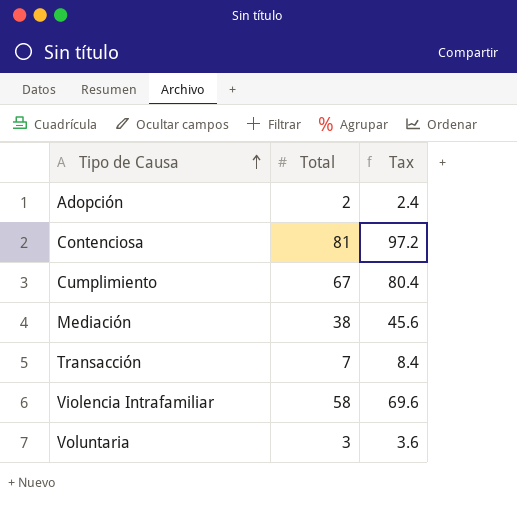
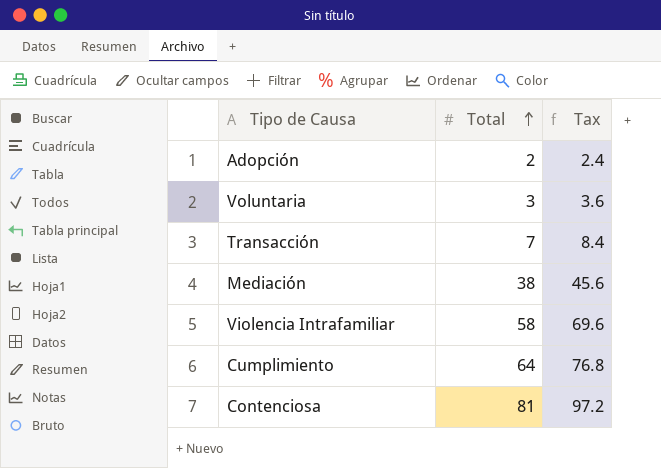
row order: Tipo de Causa ascending -> Total ascending
Cumplimiento | Total: 67 -> 64
Cumplimiento | Tax: 80.4 -> 76.8

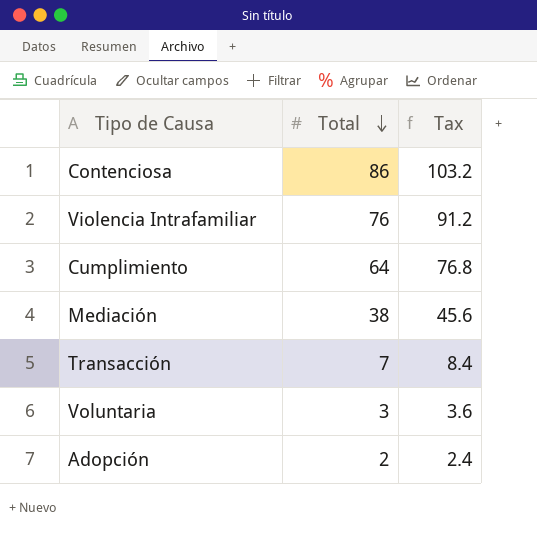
row order: Total ascending -> Total descending
Contenciosa | Total: 81 -> 86
Contenciosa | Tax: 97.2 -> 103.2
Violencia Intrafamiliar | Total: 58 -> 76
Violencia Intrafamiliar | Tax: 69.6 -> 91.2

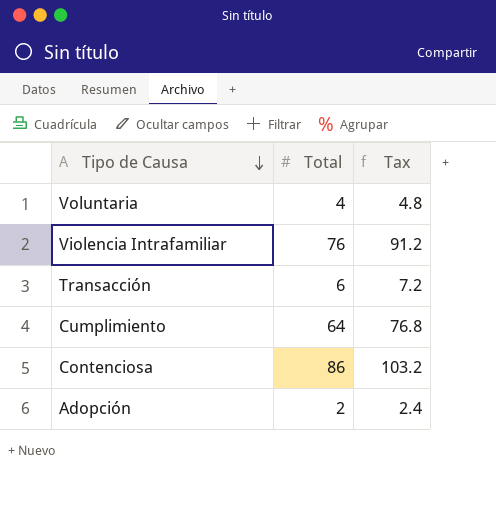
row order: Total descending -> Tipo de Causa descending
row Mediación: 38 | 45.6 -> none
Voluntaria | Total: 3 -> 4
Voluntaria | Tax: 3.6 -> 4.8
Transacción | Total: 7 -> 6
Transacción | Tax: 8.4 -> 7.2

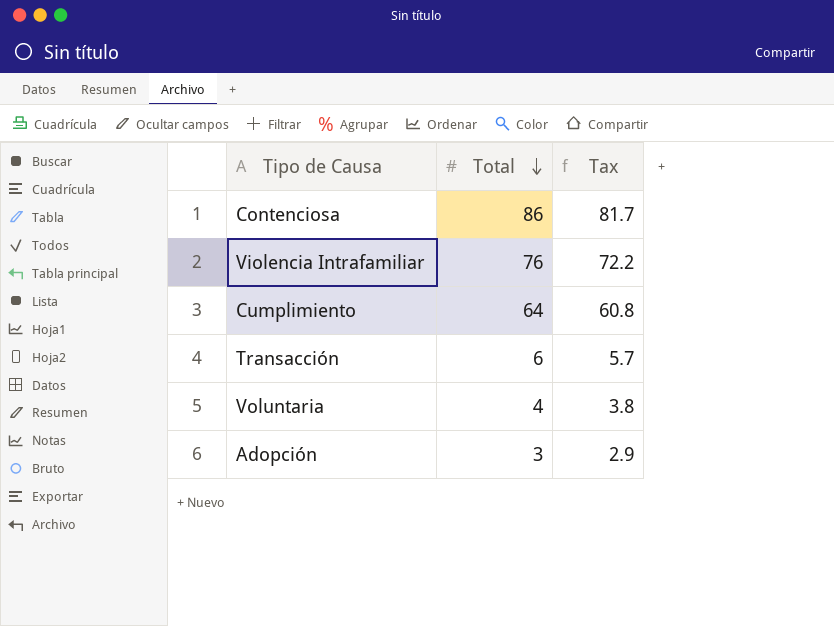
row order: Tipo de Causa descending -> Total descending
column Tax | formula: [Total] * 1.2 -> [Total] * 0.95
Adopción | Total: 2 -> 3

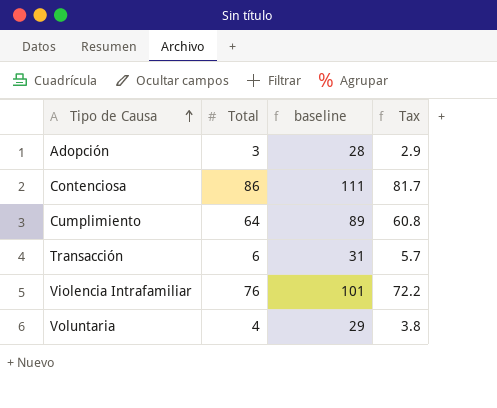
row order: Total descending -> Tipo de Causa ascending
column baseline | formula: none -> [Total] + 25

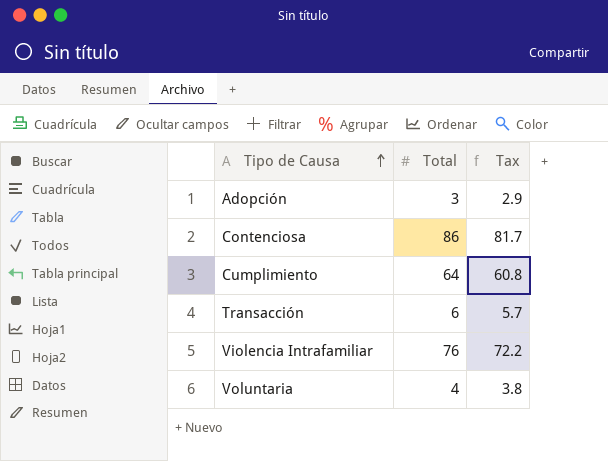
column baseline | formula: [Total] + 25 -> none

